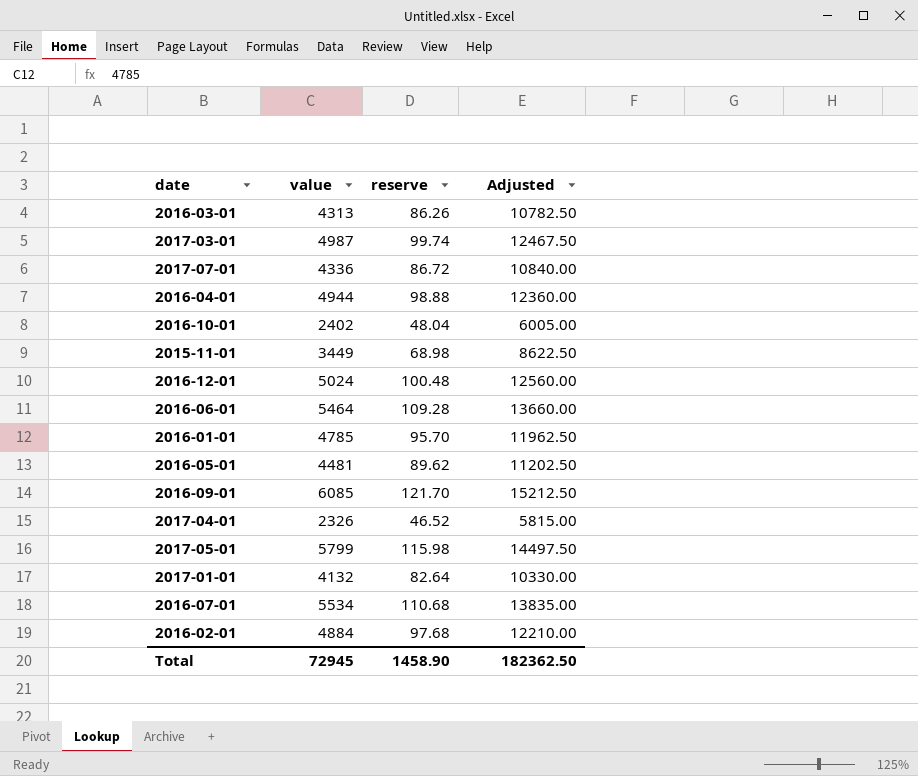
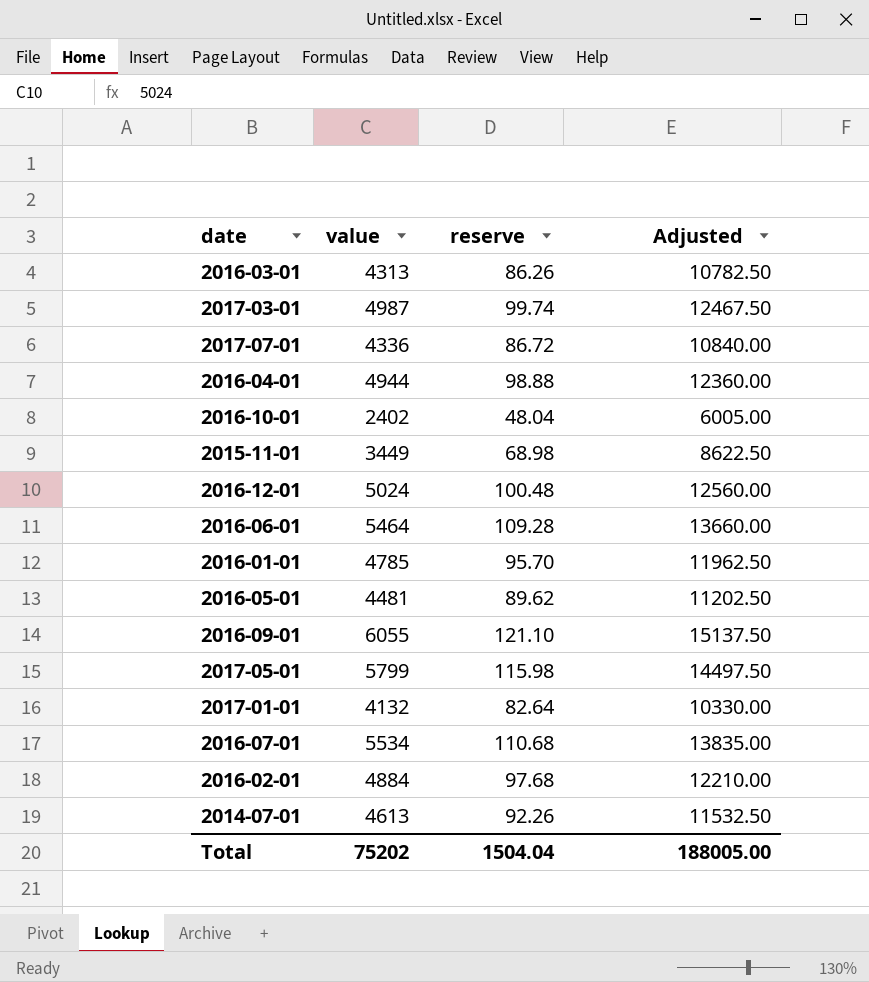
row 2017-04-01: 2326 | 46.52 | 5815.00 -> none
2016-09-01 | value: 6085 -> 6055
2016-09-01 | reserve: 121.70 -> 121.10
2016-09-01 | Adjusted: 15212.50 -> 15137.50
row 2014-07-01: none -> 4613 | 92.26 | 11532.50
Total | value: 72945 -> 75202
Total | reserve: 1458.90 -> 1504.04
Total | Adjusted: 182362.50 -> 188005.00

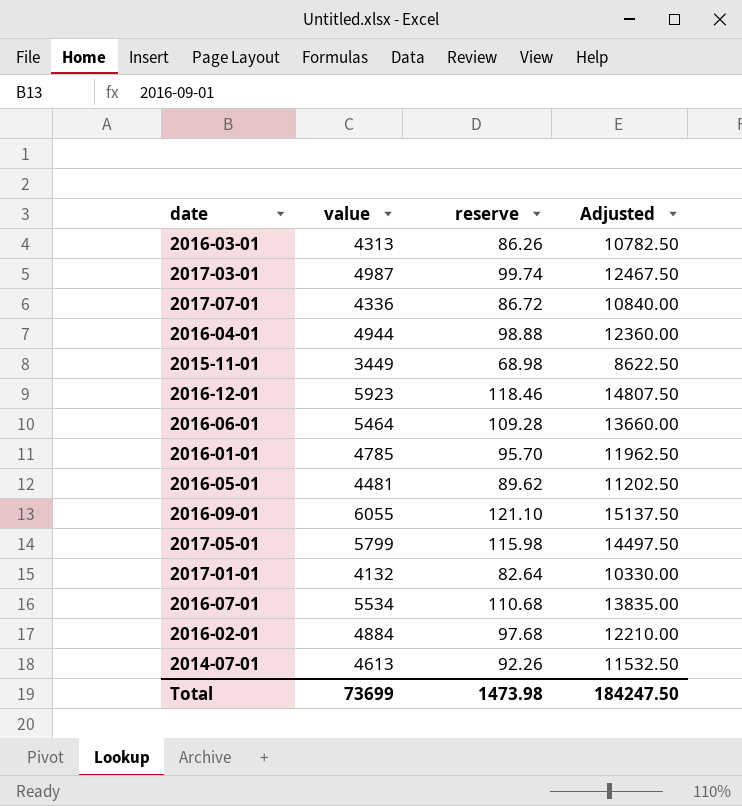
row 2016-10-01: 2402 | 48.04 | 6005.00 -> none
2016-12-01 | value: 5024 -> 5923
2016-12-01 | reserve: 100.48 -> 118.46
2016-12-01 | Adjusted: 12560.00 -> 14807.50
Total | value: 75202 -> 73699
Total | reserve: 1504.04 -> 1473.98
Total | Adjusted: 188005.00 -> 184247.50

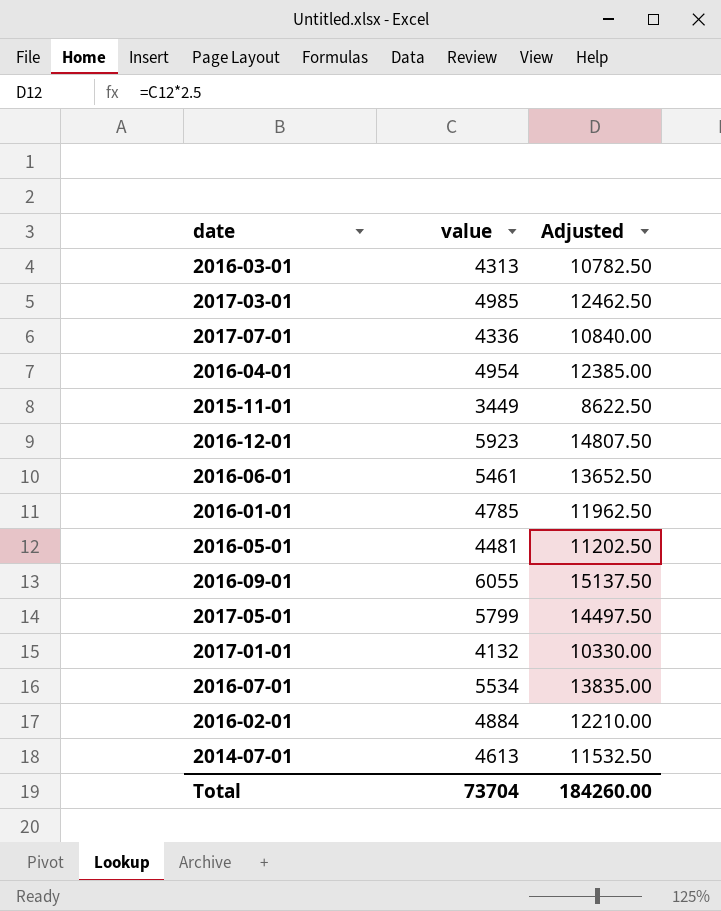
column reserve | formula: [value] * 0.02 -> none
2017-03-01 | value: 4987 -> 4985
2017-03-01 | Adjusted: 12467.50 -> 12462.50
2016-04-01 | value: 4944 -> 4954
2016-04-01 | Adjusted: 12360.00 -> 12385.00
2016-06-01 | value: 5464 -> 5461
2016-06-01 | Adjusted: 13660.00 -> 13652.50
Total | value: 73699 -> 73704
Total | Adjusted: 184247.50 -> 184260.00

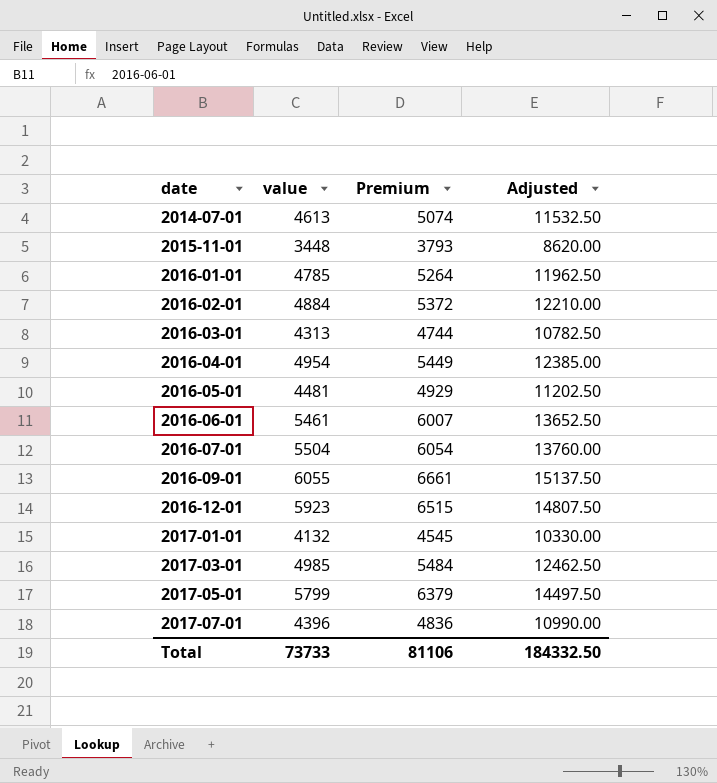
row order: none -> date ascending
column Premium | formula: none -> [value] * 1.1
2015-11-01 | value: 3449 -> 3448
2015-11-01 | Adjusted: 8622.50 -> 8620.00
2016-07-01 | value: 5534 -> 5504
2016-07-01 | Adjusted: 13835.00 -> 13760.00
2017-07-01 | value: 4336 -> 4396
2017-07-01 | Adjusted: 10840.00 -> 10990.00
Total | value: 73704 -> 73733
Total | Adjusted: 184260.00 -> 184332.50

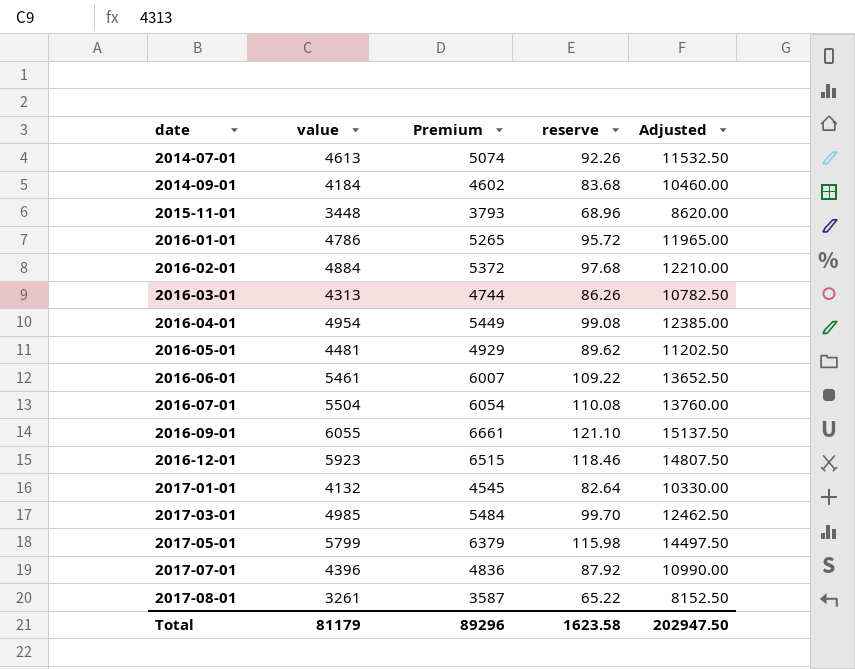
column reserve | formula: none -> [value] * 0.02
row 2014-09-01: none -> 4184 | 4602 | 83.68 | 10460.00
2016-01-01 | value: 4785 -> 4786
2016-01-01 | Premium: 5264 -> 5265
2016-01-01 | Adjusted: 11962.50 -> 11965.00
row 2017-08-01: none -> 3261 | 3587 | 65.22 | 8152.50
Total | value: 73733 -> 81179
Total | Premium: 81106 -> 89296
Total | Adjusted: 184332.50 -> 202947.50

